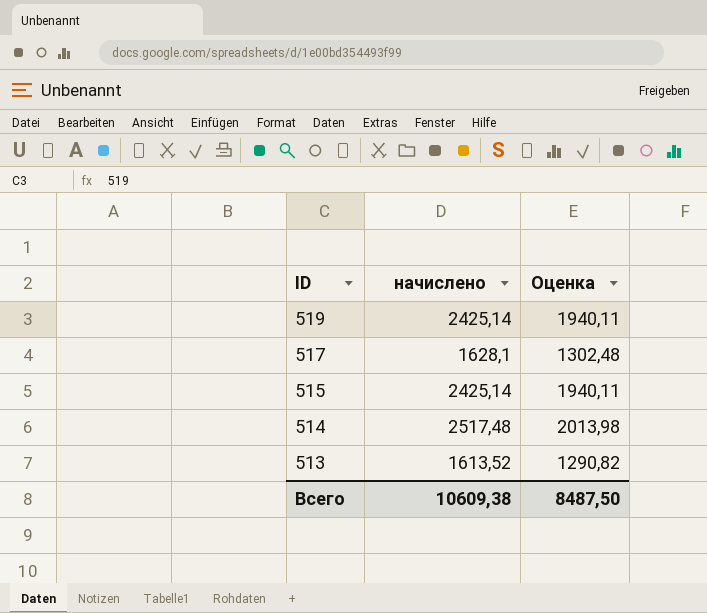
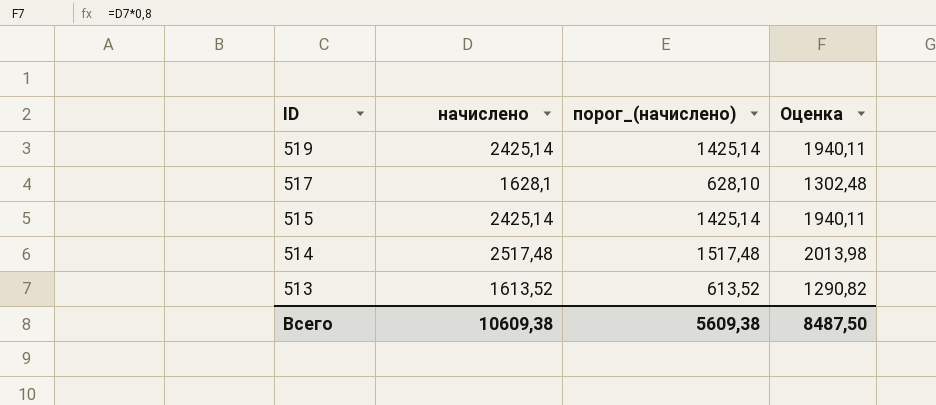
column порог_(начислено) | formula: none -> [начислено] - 1000

